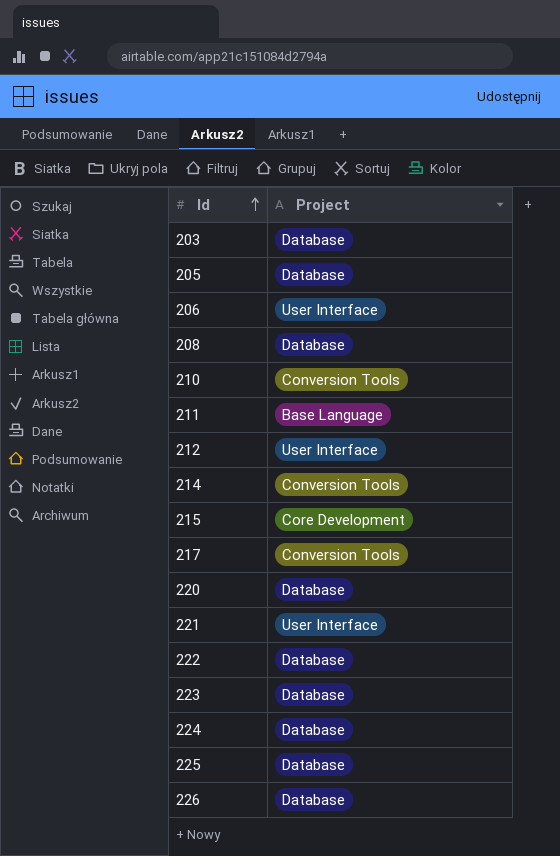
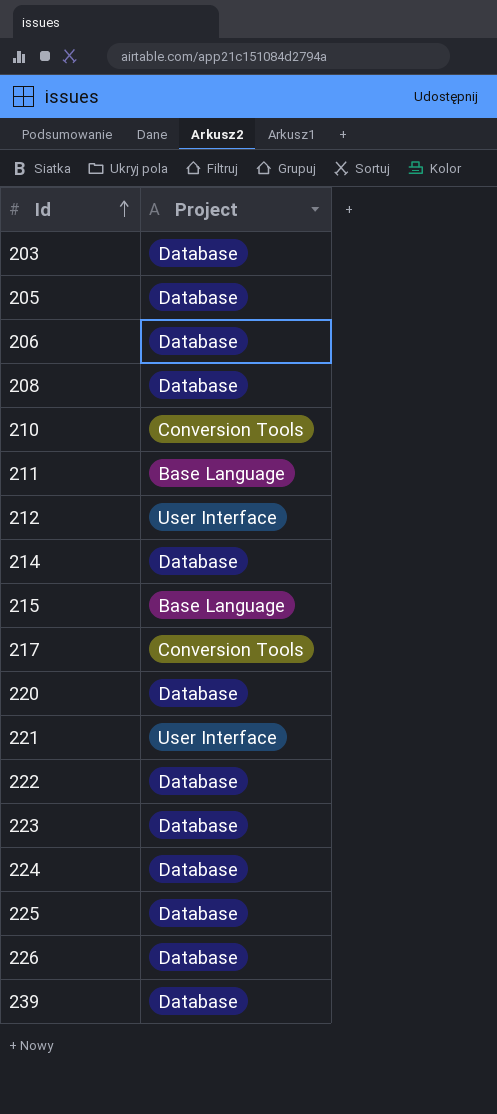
206 | Project: User Interface -> Database
214 | Project: Conversion Tools -> Database
215 | Project: Core Development -> Base Language
row 239: none -> Database

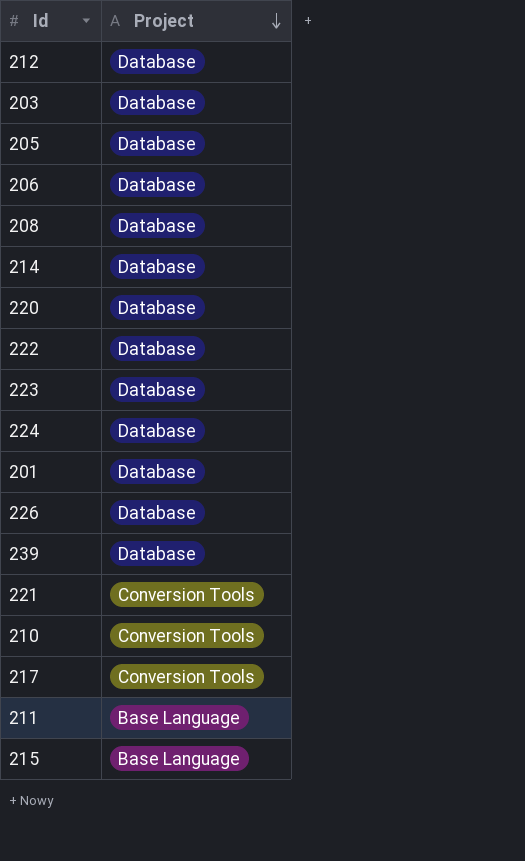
row order: Id ascending -> Project descending
row 225: Database -> none
212 | Project: User Interface -> Database
row 201: none -> Database
221 | Project: User Interface -> Conversion Tools

